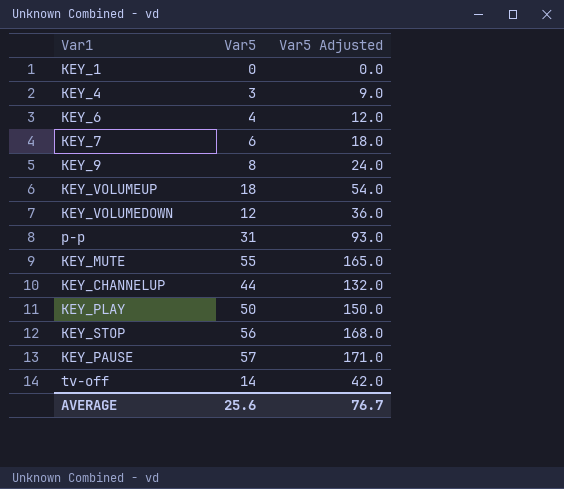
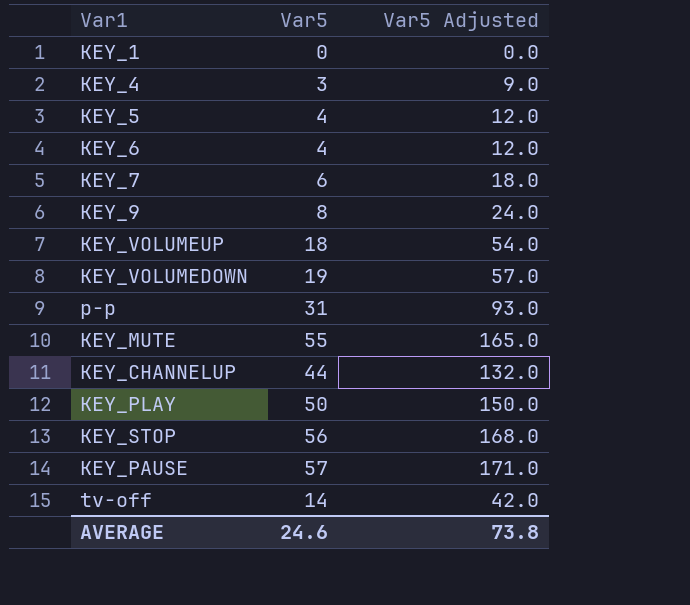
row KEY_5: none -> 4 | 12.0
KEY_VOLUMEDOWN | Var5: 12 -> 19
KEY_VOLUMEDOWN | Var5 Adjusted: 36.0 -> 57.0
AVERAGE | Var5: 25.6 -> 24.6
AVERAGE | Var5 Adjusted: 76.7 -> 73.8

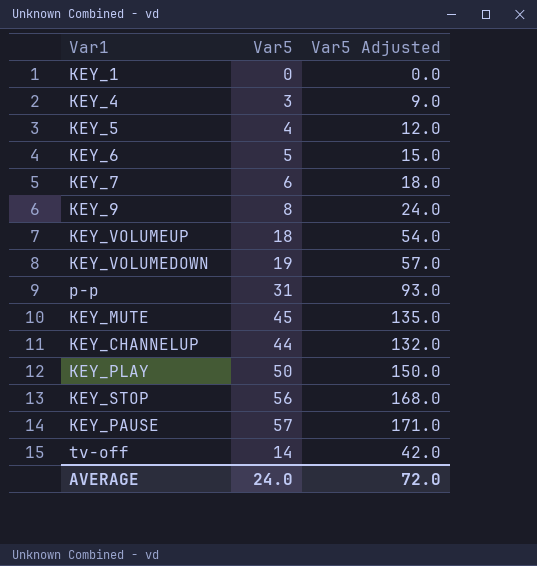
KEY_6 | Var5: 4 -> 5
KEY_6 | Var5 Adjusted: 12.0 -> 15.0
KEY_MUTE | Var5: 55 -> 45
KEY_MUTE | Var5 Adjusted: 165.0 -> 135.0
AVERAGE | Var5: 24.6 -> 24.0
AVERAGE | Var5 Adjusted: 73.8 -> 72.0

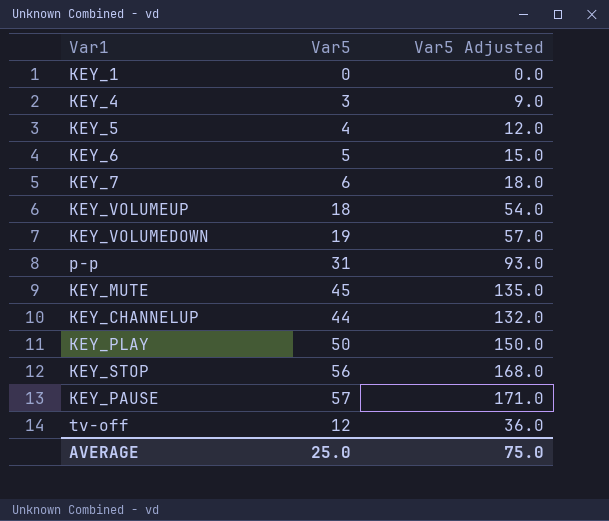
row KEY_9: 8 | 24.0 -> none
tv-off | Var5: 14 -> 12
tv-off | Var5 Adjusted: 42.0 -> 36.0
AVERAGE | Var5: 24.0 -> 25.0
AVERAGE | Var5 Adjusted: 72.0 -> 75.0

